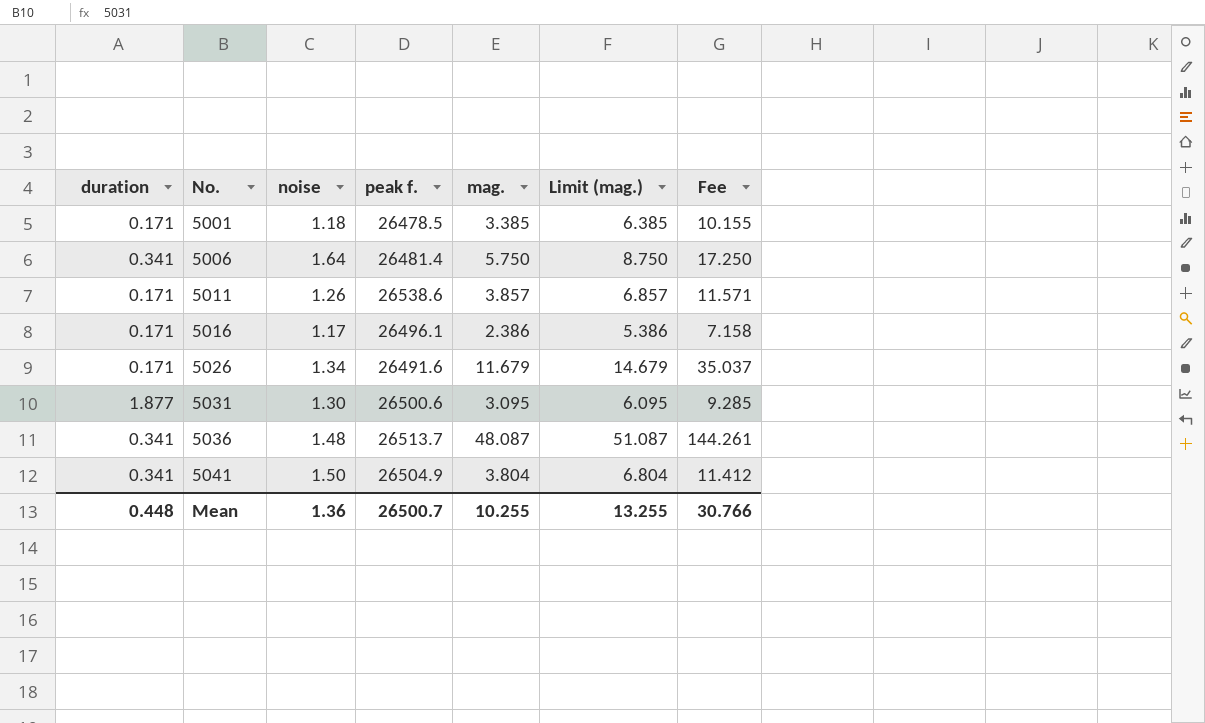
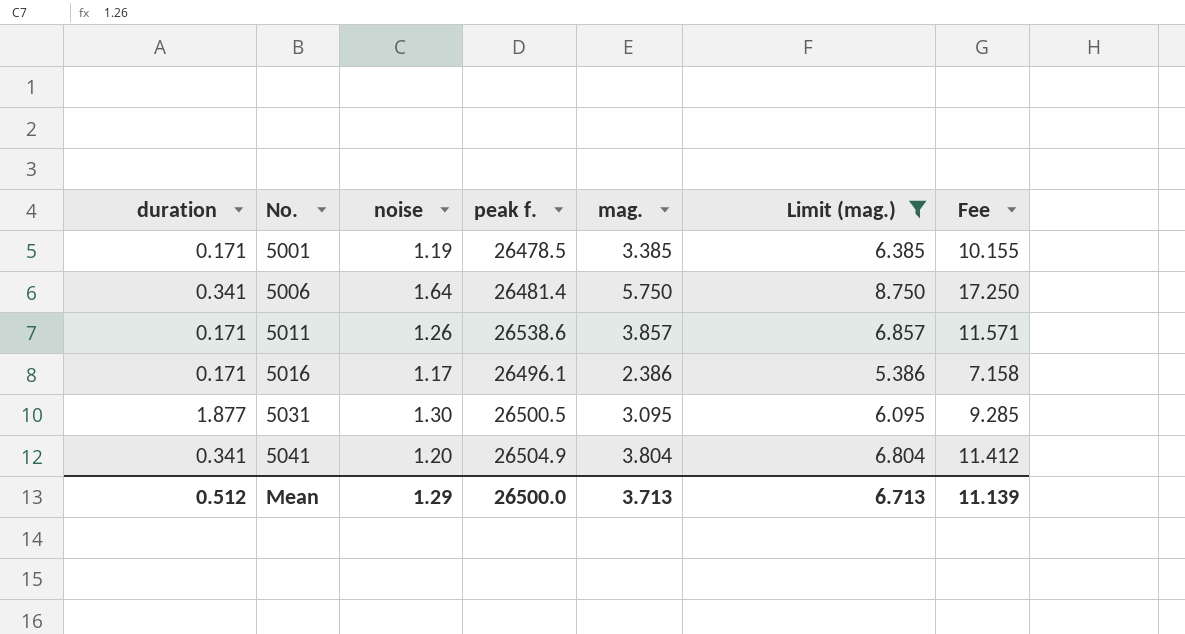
filter: none -> Limit (mag.) <= 8.750
5001 | noise: 1.18 -> 1.19
5031 | peak f.: 26500.6 -> 26500.5
5041 | noise: 1.50 -> 1.20
Mean | duration: 0.448 -> 0.512
Mean | noise: 1.36 -> 1.29
Mean | peak f.: 26500.7 -> 26500.0
Mean | mag.: 10.255 -> 3.713
Mean | Limit (mag.): 13.255 -> 6.713
Mean | Fee: 30.766 -> 11.139

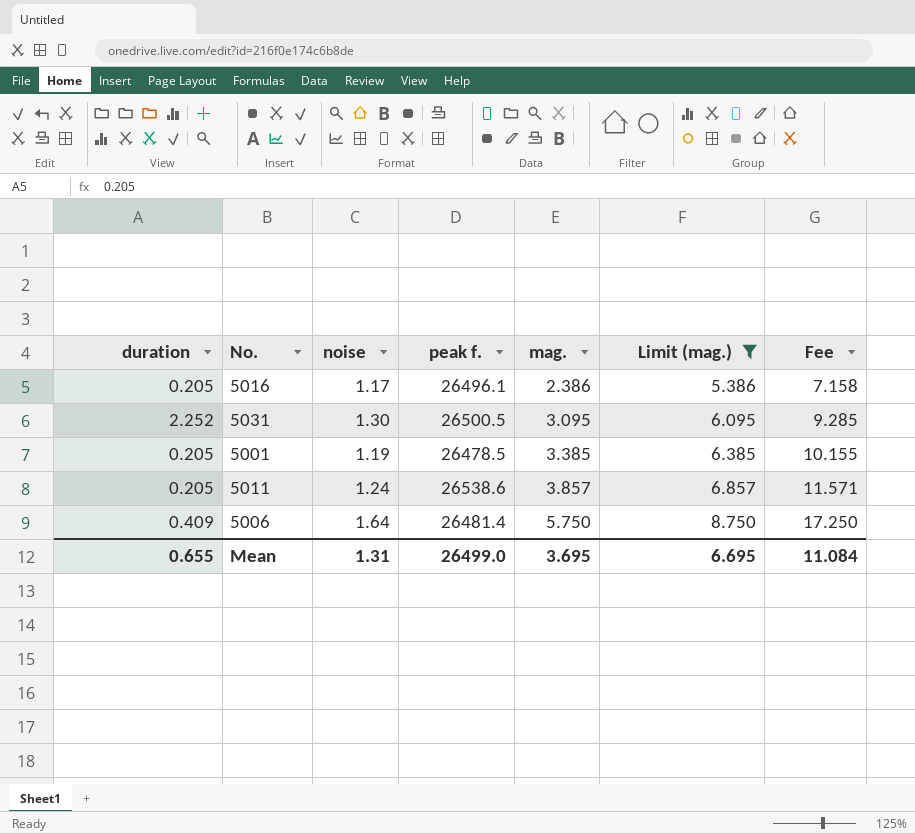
row order: No. ascending -> mag. ascending
row 5041: 0.341 | 1.20 | 26504.9 | 3.804 | 6.804 | 11.412 -> none
5016 | duration: 0.171 -> 0.205
5031 | duration: 1.877 -> 2.252
5001 | duration: 0.171 -> 0.205
5011 | duration: 0.171 -> 0.205
5011 | noise: 1.26 -> 1.24
5006 | duration: 0.341 -> 0.409
Mean | duration: 0.512 -> 0.655
Mean | noise: 1.29 -> 1.31
Mean | peak f.: 26500.0 -> 26499.0
Mean | mag.: 3.713 -> 3.695
Mean | Limit (mag.): 6.713 -> 6.695
Mean | Fee: 11.139 -> 11.084

